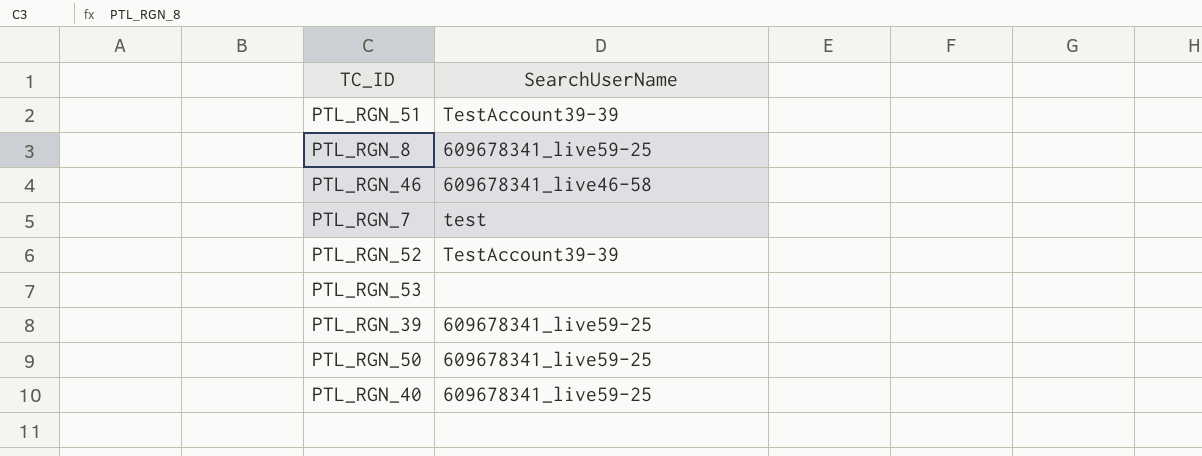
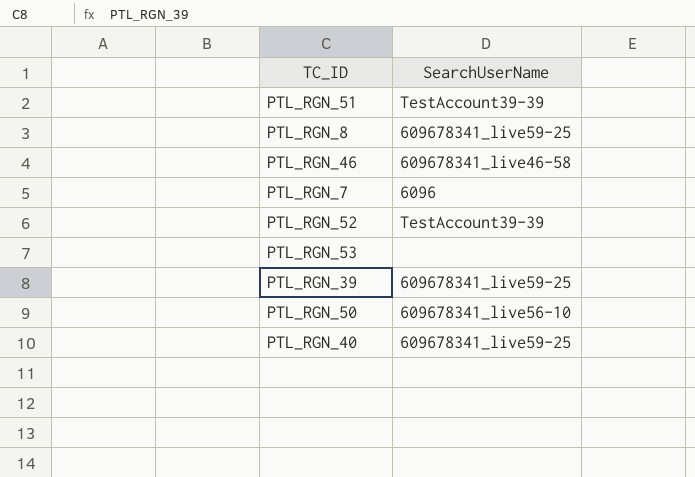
PTL_RGN_7 | SearchUserName: test -> 6096
PTL_RGN_50 | SearchUserName: 609678341_live59-25 -> 609678341_live56-10

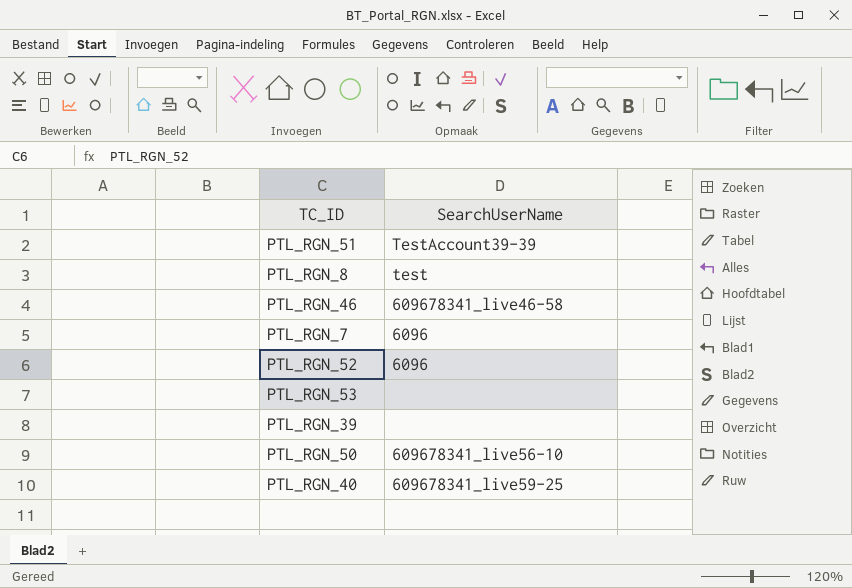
PTL_RGN_8 | SearchUserName: 609678341_live59-25 -> test
PTL_RGN_52 | SearchUserName: TestAccount39-39 -> 6096
PTL_RGN_39 | SearchUserName: 609678341_live59-25 -> none

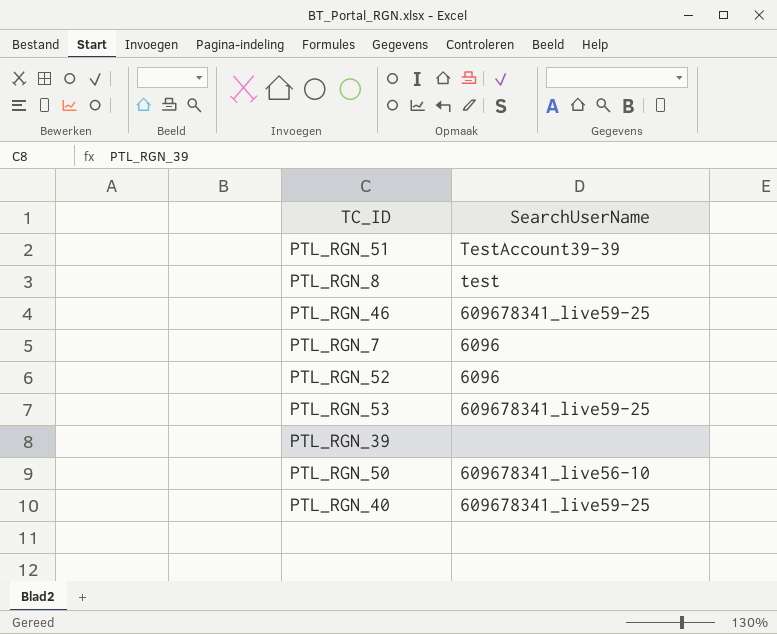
PTL_RGN_46 | SearchUserName: 609678341_live46-58 -> 609678341_live59-25
PTL_RGN_53 | SearchUserName: none -> 609678341_live59-25

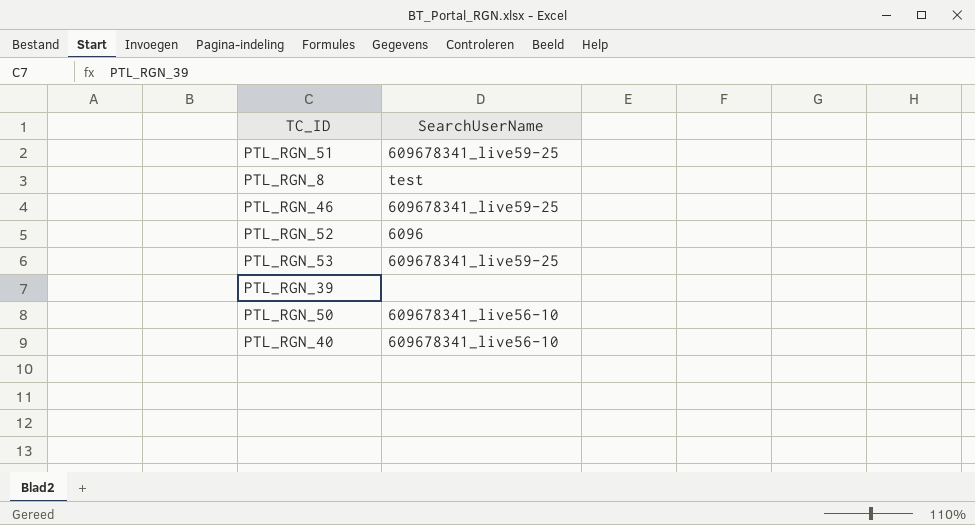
row PTL_RGN_7: 6096 -> none
PTL_RGN_51 | SearchUserName: TestAccount39-39 -> 609678341_live59-25
PTL_RGN_40 | SearchUserName: 609678341_live59-25 -> 609678341_live56-10

